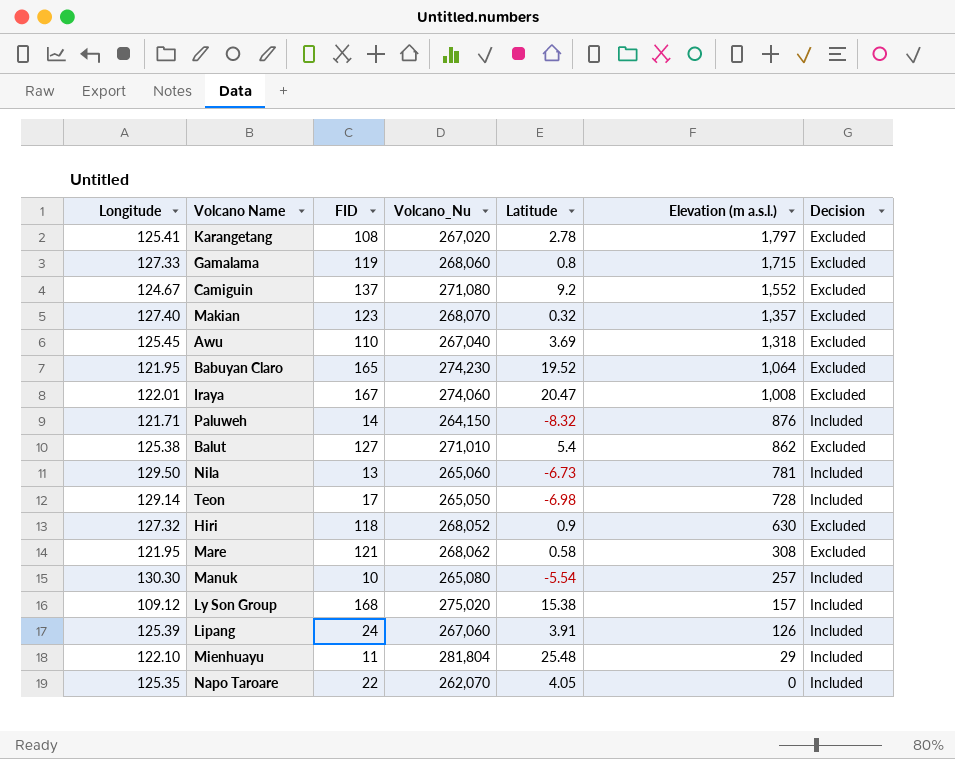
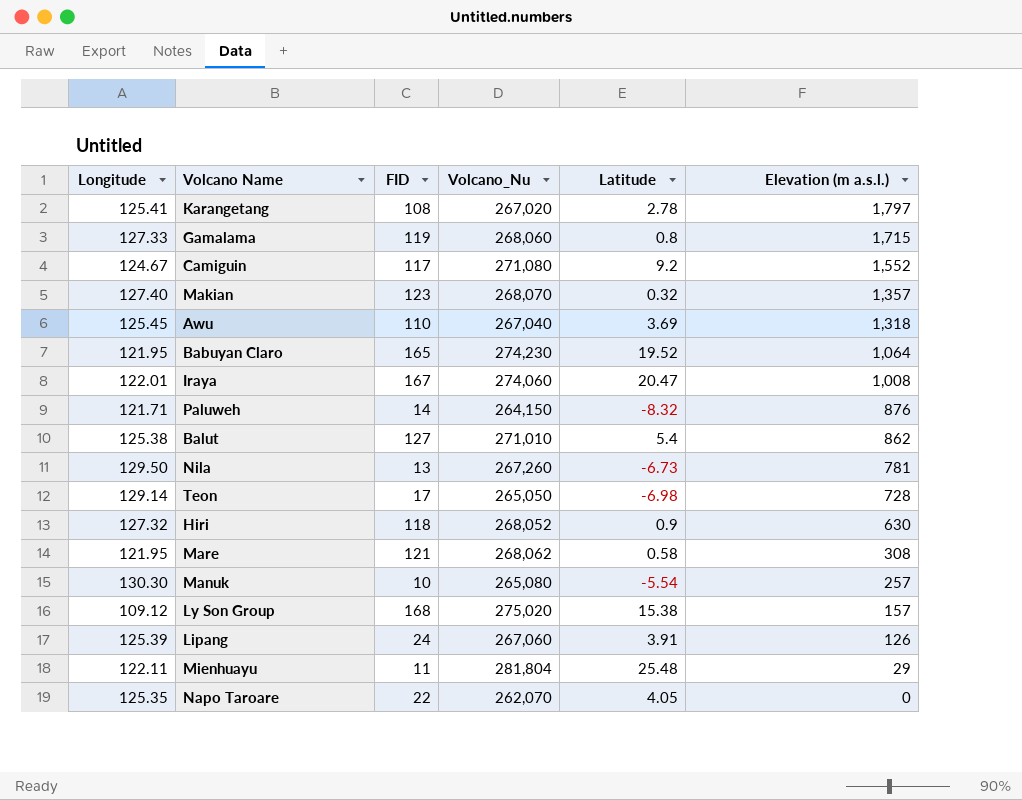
column Decision | position: 7 -> none
Camiguin | FID: 137 -> 117
Nila | Volcano_Nu: 265,060 -> 267,260
Mienhuayu | Longitude: 122.10 -> 122.11

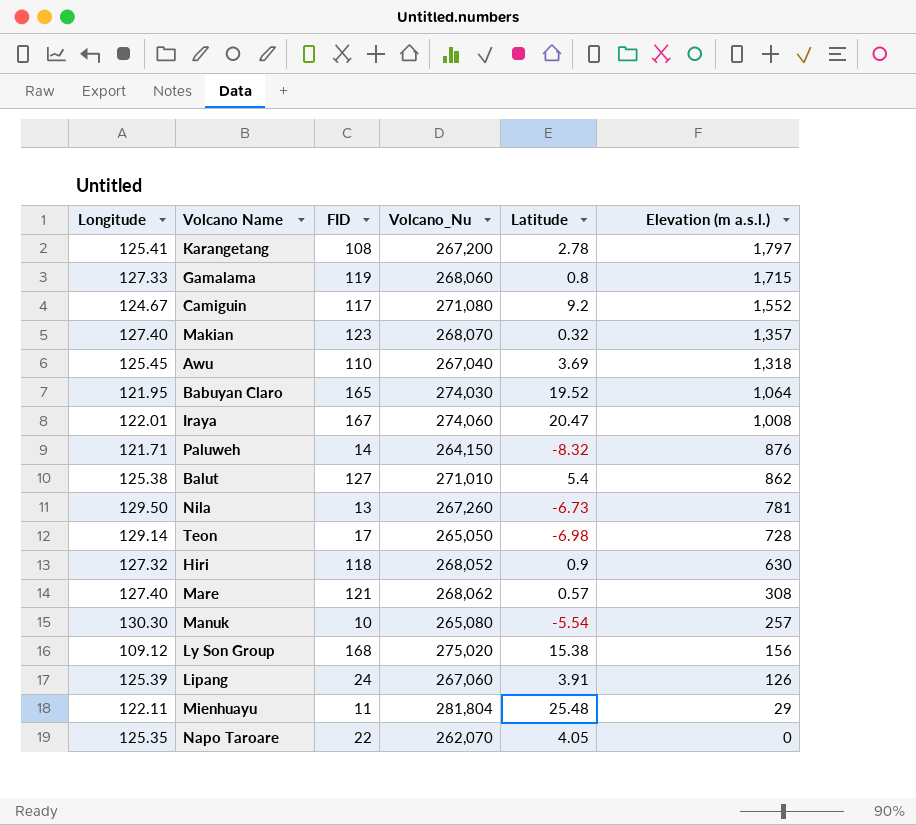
Karangetang | Volcano_Nu: 267,020 -> 267,200
Babuyan Claro | Volcano_Nu: 274,230 -> 274,030
Mare | Longitude: 121.95 -> 127.40
Mare | Latitude: 0.58 -> 0.57
Ly Son Group | Elevation (m a.s.l.): 157 -> 156

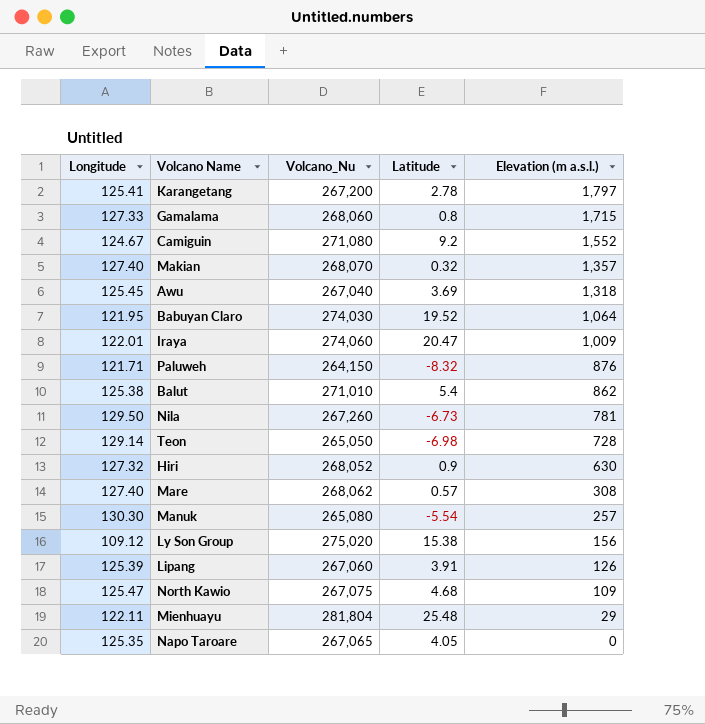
column FID | position: 3 -> none
Iraya | Elevation (m a.s.l.): 1,008 -> 1,009
row North Kawio: none -> 125.47 | 267,075 | 4.68 | 109
Napo Taroare | Volcano_Nu: 262,070 -> 267,065

